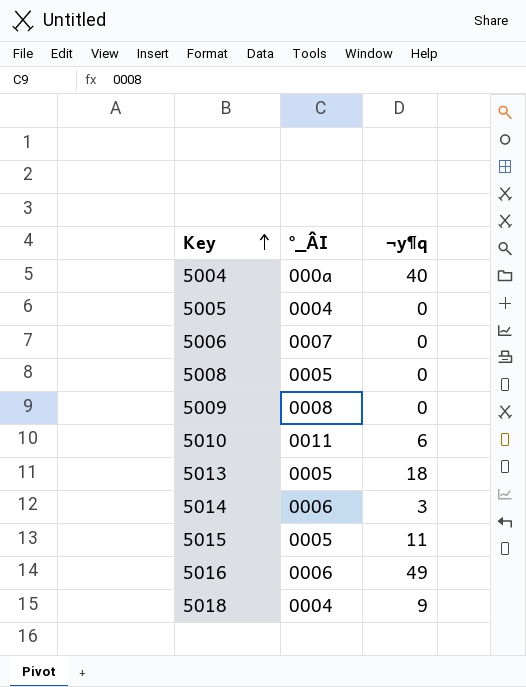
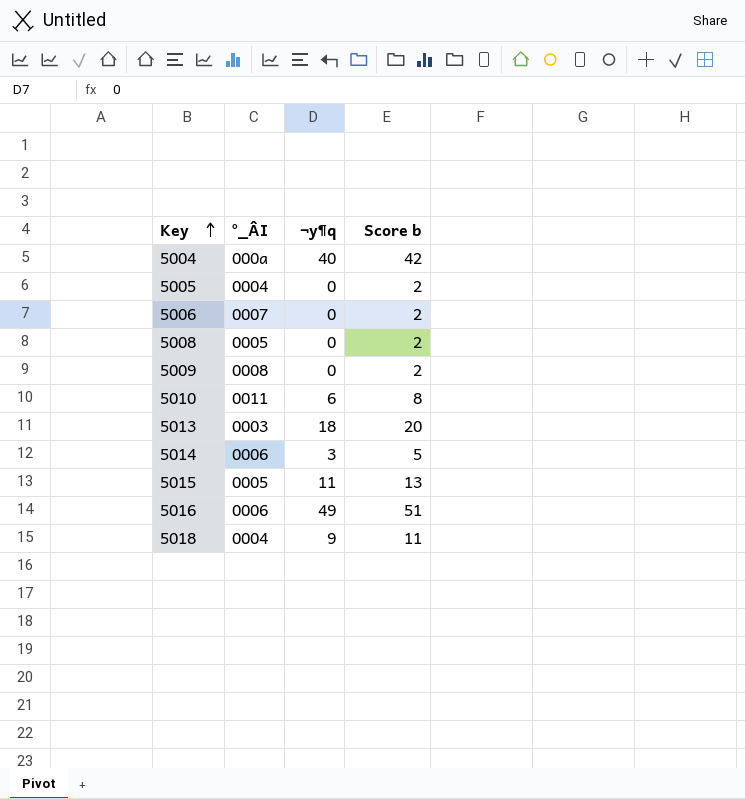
column Score b | formula: none -> [¬y¶q] + 2
5013 | °_ÂI: 0005 -> 0003

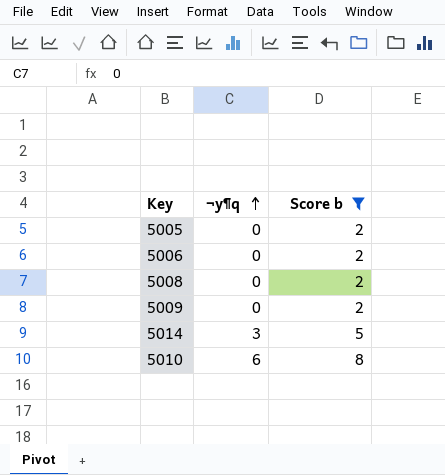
filter: none -> Score b <= 8
row order: Key ascending -> ¬y¶q ascending
column °_ÂI | position: 2 -> none

